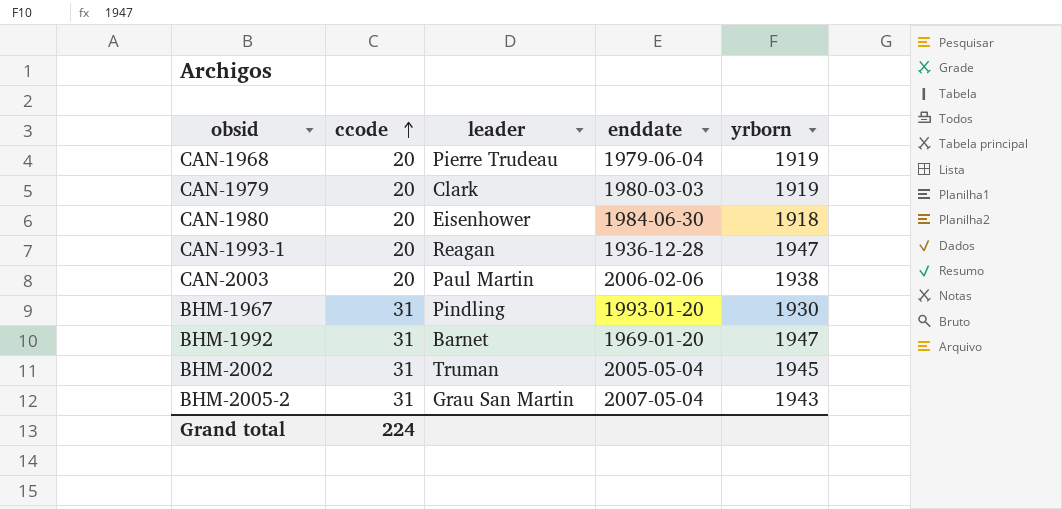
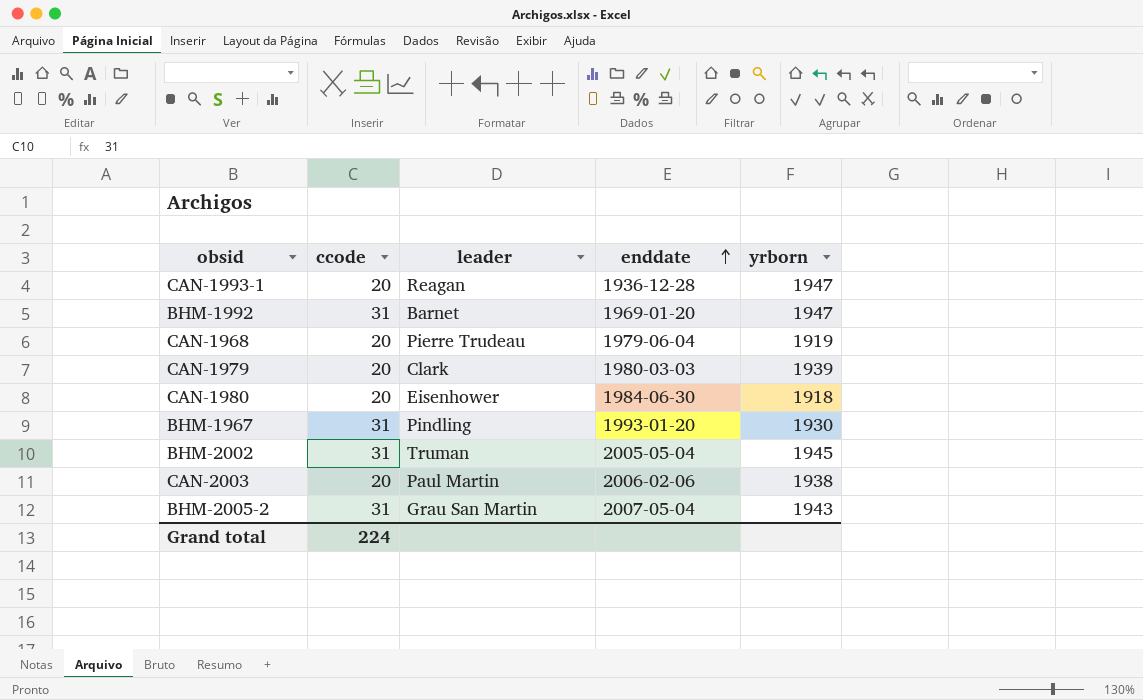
row order: ccode ascending -> enddate ascending
CAN-1979 | yrborn: 1919 -> 1939

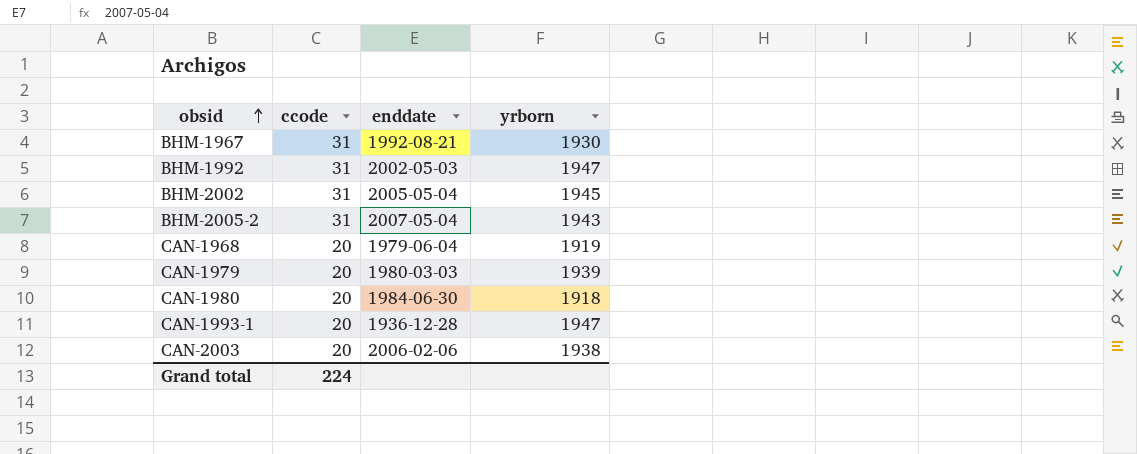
row order: enddate ascending -> obsid ascending
column leader | position: 3 -> none
BHM-1967 | enddate: 1993-01-20 -> 1992-08-21
BHM-1992 | enddate: 1969-01-20 -> 2002-05-03

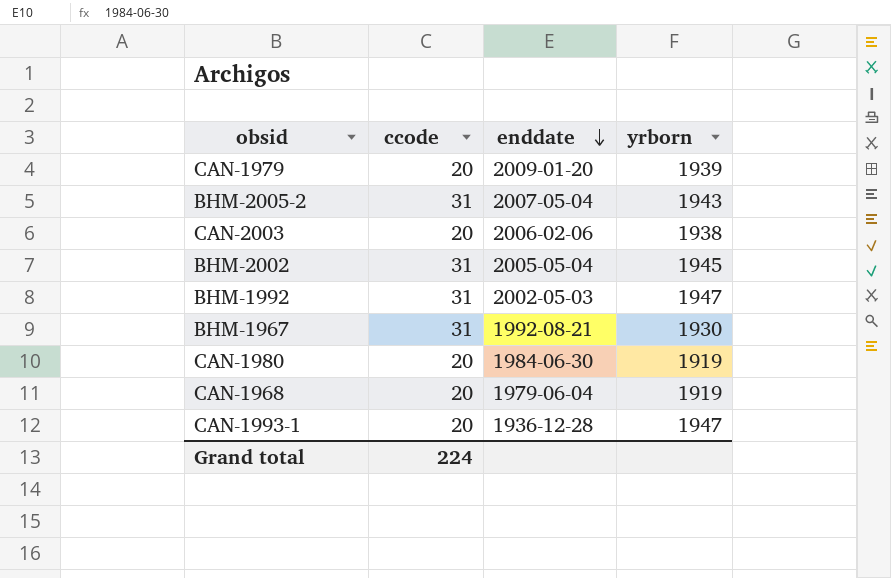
row order: obsid ascending -> enddate descending
CAN-1979 | enddate: 1980-03-03 -> 2009-01-20
CAN-1980 | yrborn: 1918 -> 1919

